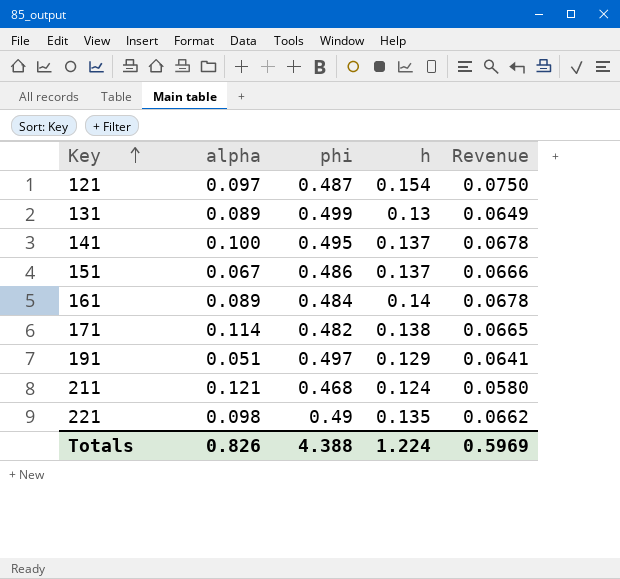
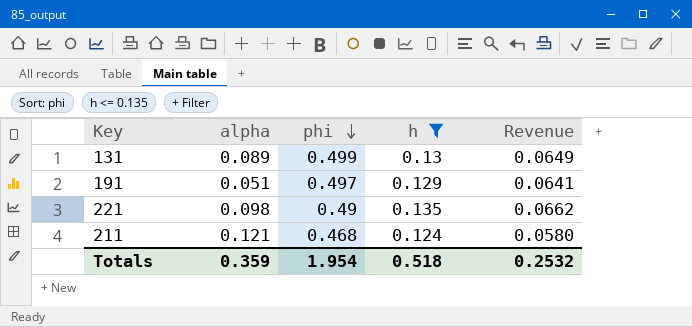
filter: none -> h <= 0.135
row order: Key ascending -> phi descending
Totals | alpha: 0.826 -> 0.359
Totals | phi: 4.388 -> 1.954
Totals | h: 1.224 -> 0.518
Totals | Revenue: 0.5969 -> 0.2532

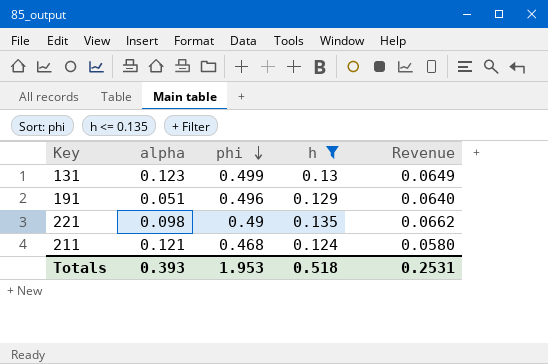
131 | alpha: 0.089 -> 0.123
191 | phi: 0.497 -> 0.496
191 | Revenue: 0.0641 -> 0.0640
Totals | alpha: 0.359 -> 0.393
Totals | phi: 1.954 -> 1.953
Totals | Revenue: 0.2532 -> 0.2531

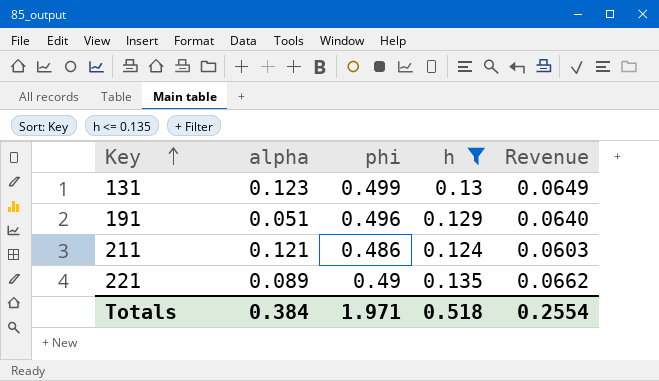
row order: phi descending -> Key ascending
211 | phi: 0.468 -> 0.486
211 | Revenue: 0.0580 -> 0.0603
221 | alpha: 0.098 -> 0.089
Totals | alpha: 0.393 -> 0.384
Totals | phi: 1.953 -> 1.971
Totals | Revenue: 0.2531 -> 0.2554

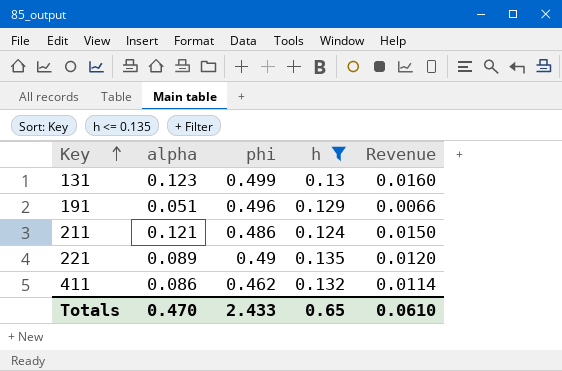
column Revenue | formula: [phi] * [h] -> [alpha] * [h]
row 411: none -> 0.086 | 0.462 | 0.132 | 0.0114
Totals | alpha: 0.384 -> 0.470
Totals | phi: 1.971 -> 2.433
Totals | h: 0.518 -> 0.65
Totals | Revenue: 0.2554 -> 0.0610

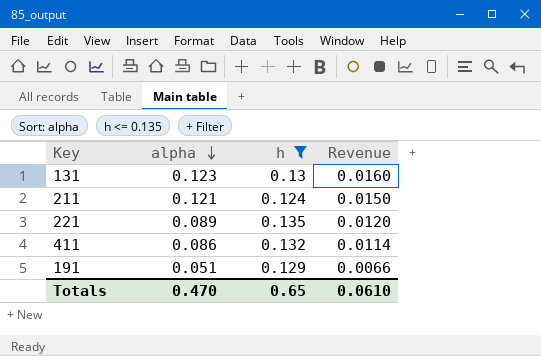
row order: Key ascending -> alpha descending
column phi | position: 3 -> none

